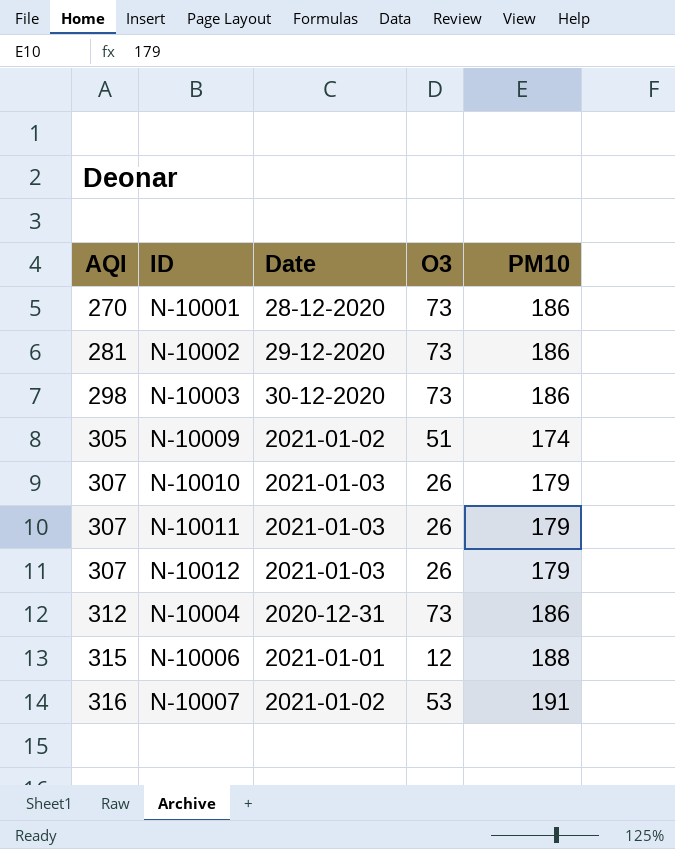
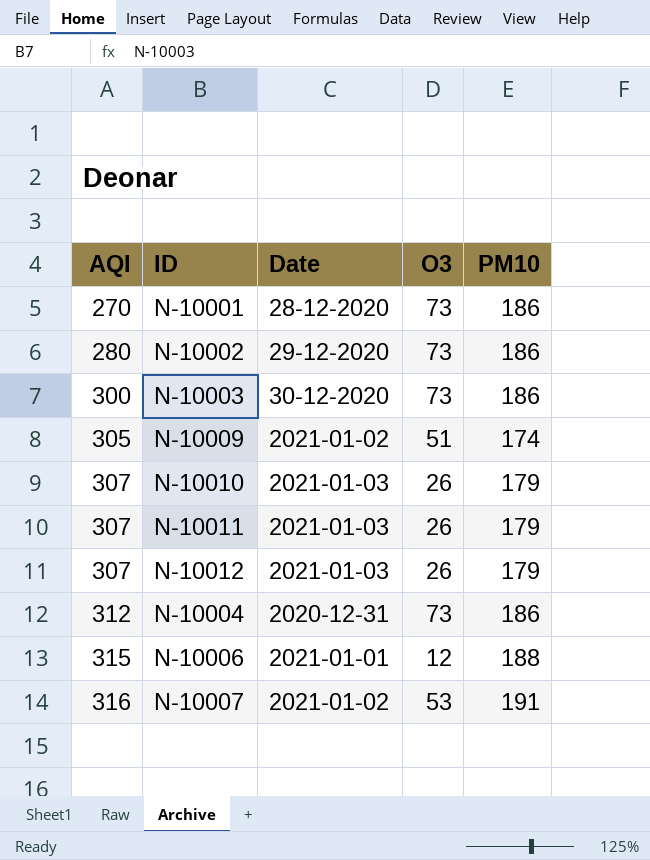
N-10002 | AQI: 281 -> 280
N-10003 | AQI: 298 -> 300

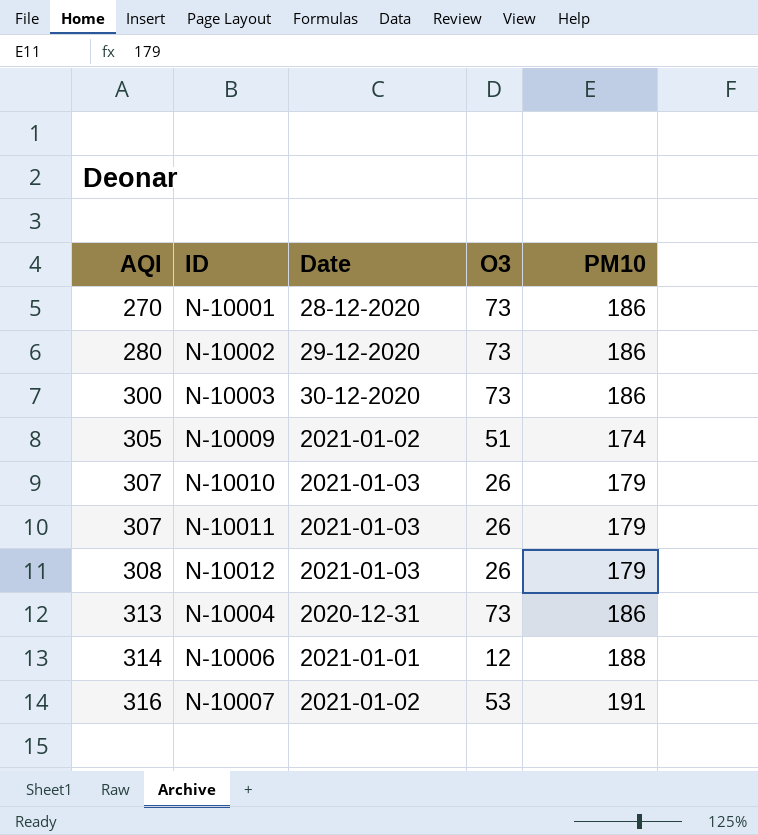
N-10012 | AQI: 307 -> 308
N-10004 | AQI: 312 -> 313
N-10006 | AQI: 315 -> 314

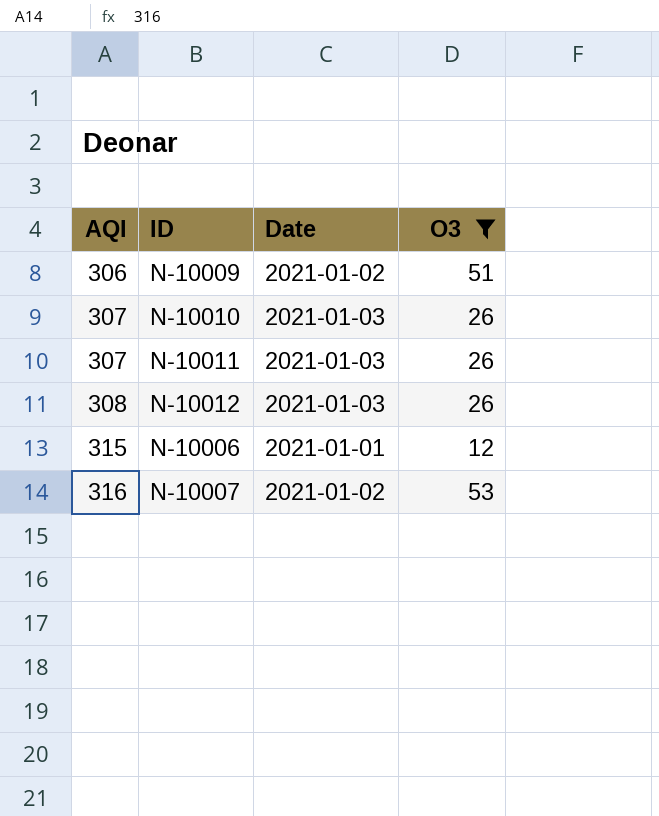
filter: none -> O3 != 73
column PM10 | position: 5 -> none
N-10009 | AQI: 305 -> 306
N-10006 | AQI: 314 -> 315

